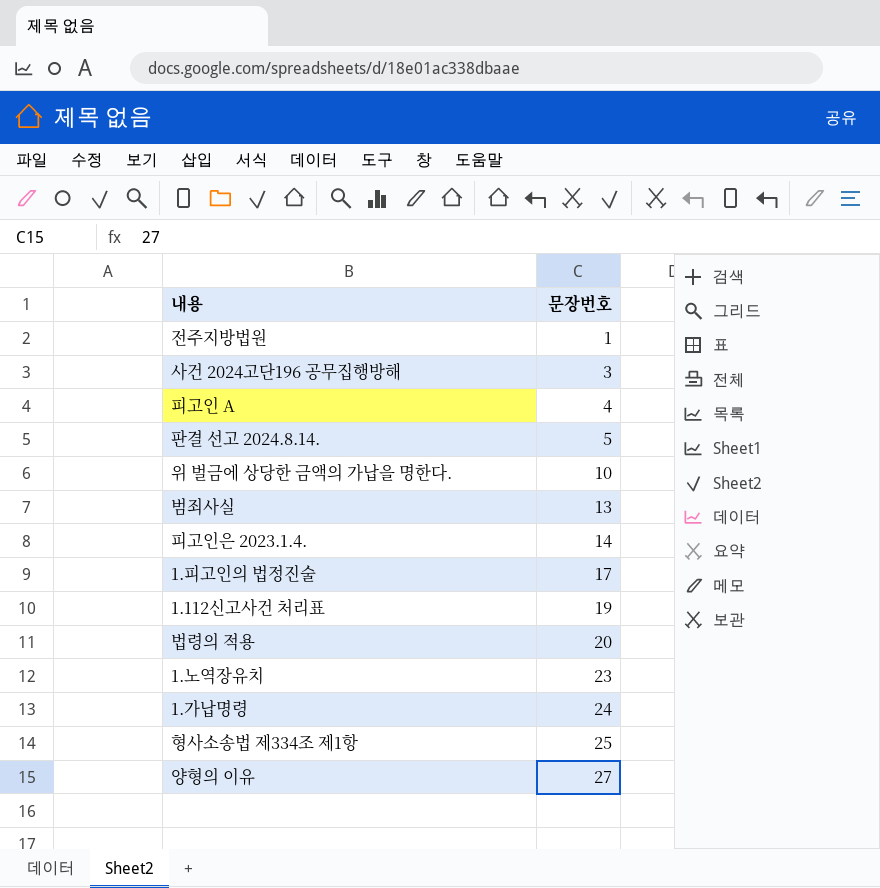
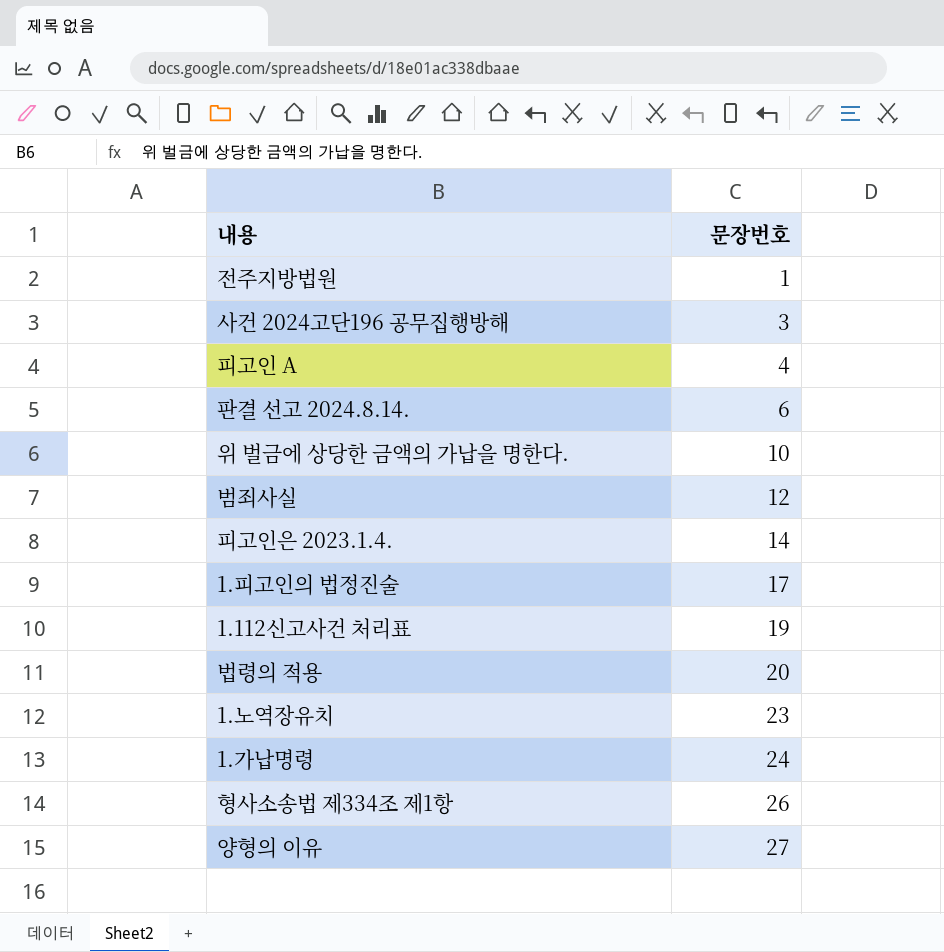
판결 선고 2024.8.14. | 문장번호: 5 -> 6
범죄사실 | 문장번호: 13 -> 12
형사소송법 제334조 제1항 | 문장번호: 25 -> 26

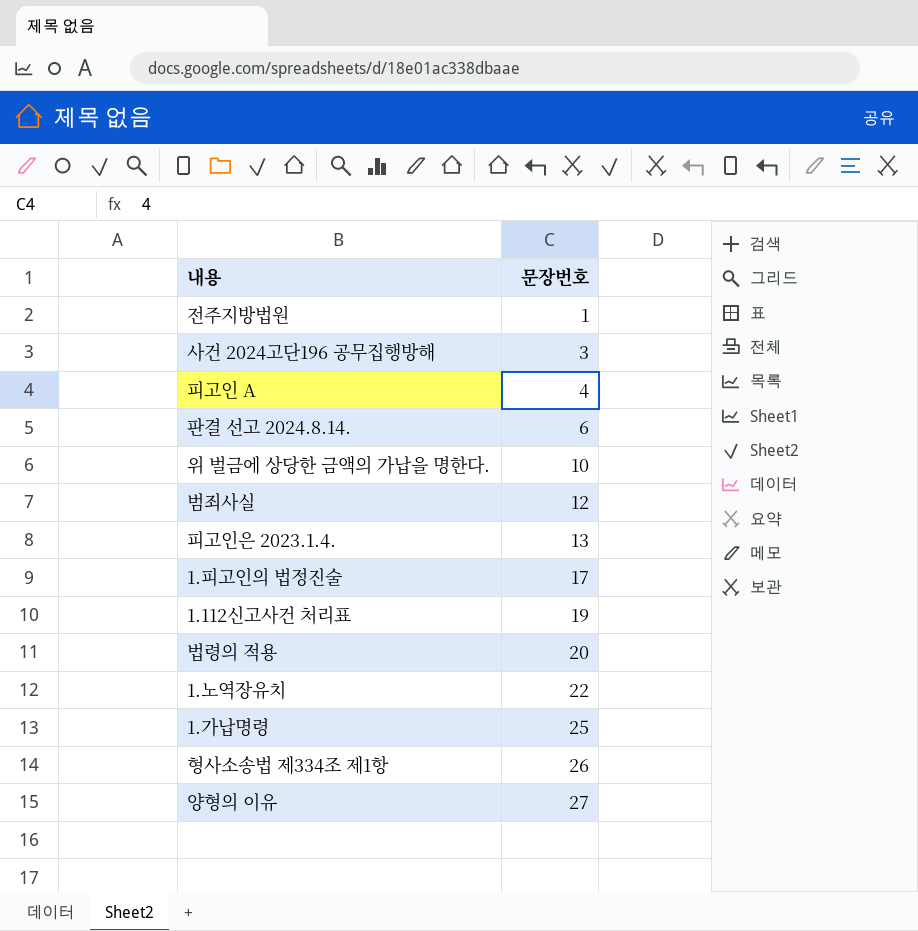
피고인은 2023.1.4. | 문장번호: 14 -> 13
1.노역장유치 | 문장번호: 23 -> 22
1.가납명령 | 문장번호: 24 -> 25

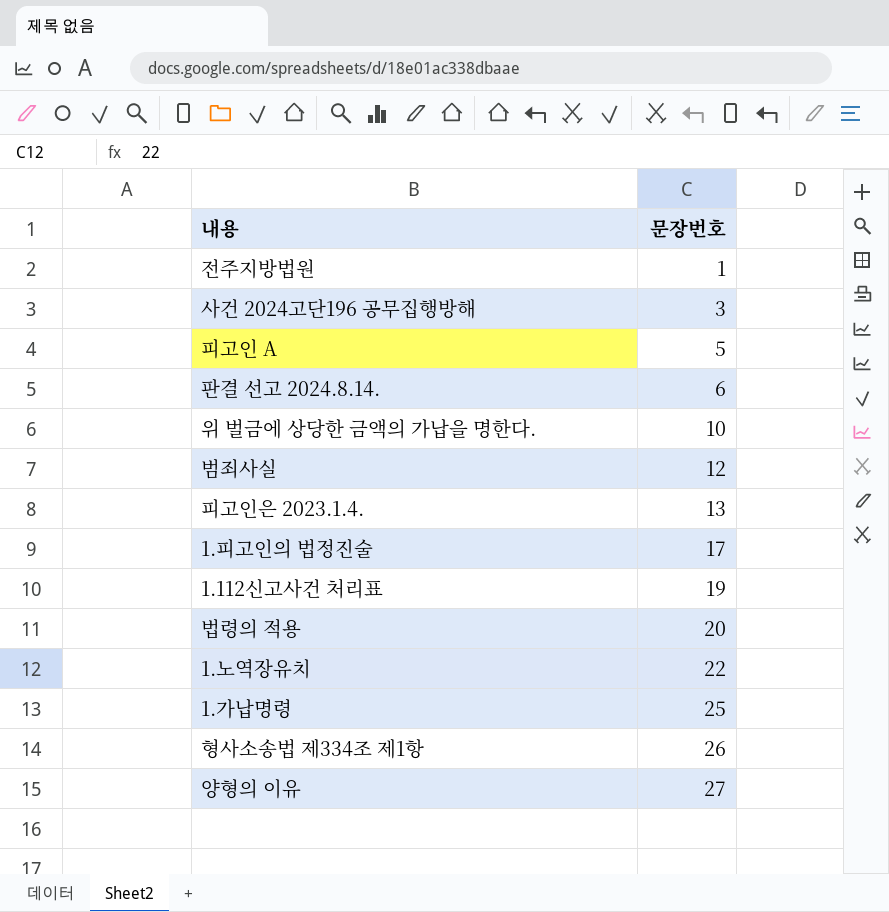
피고인 A | 문장번호: 4 -> 5

